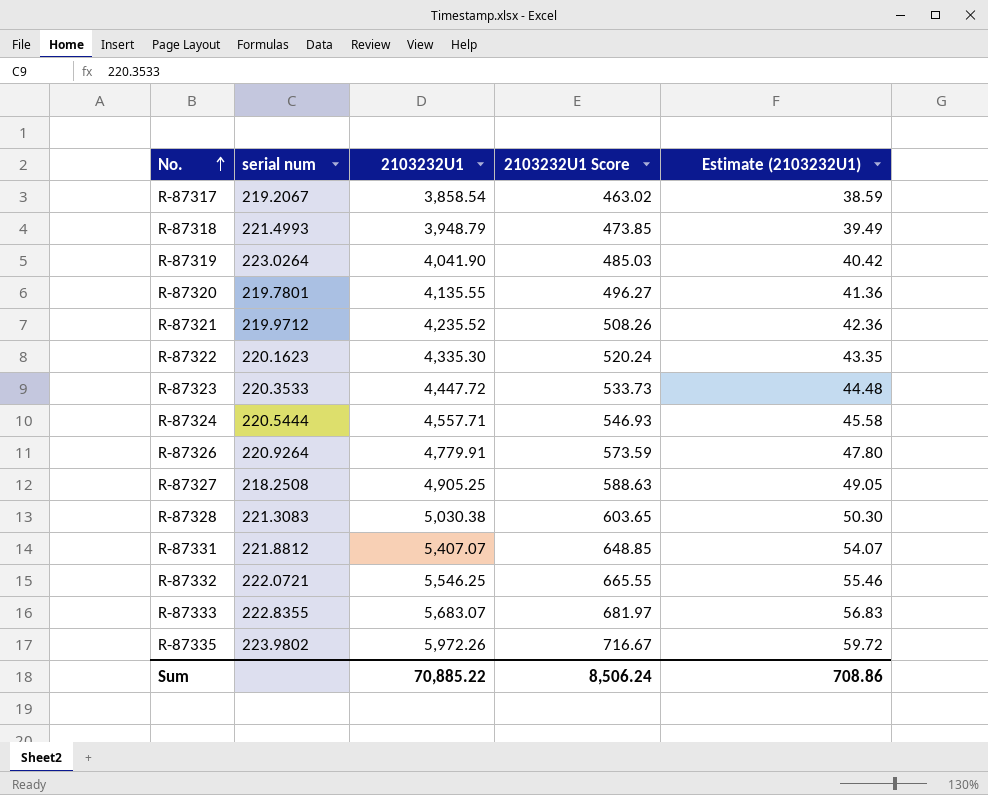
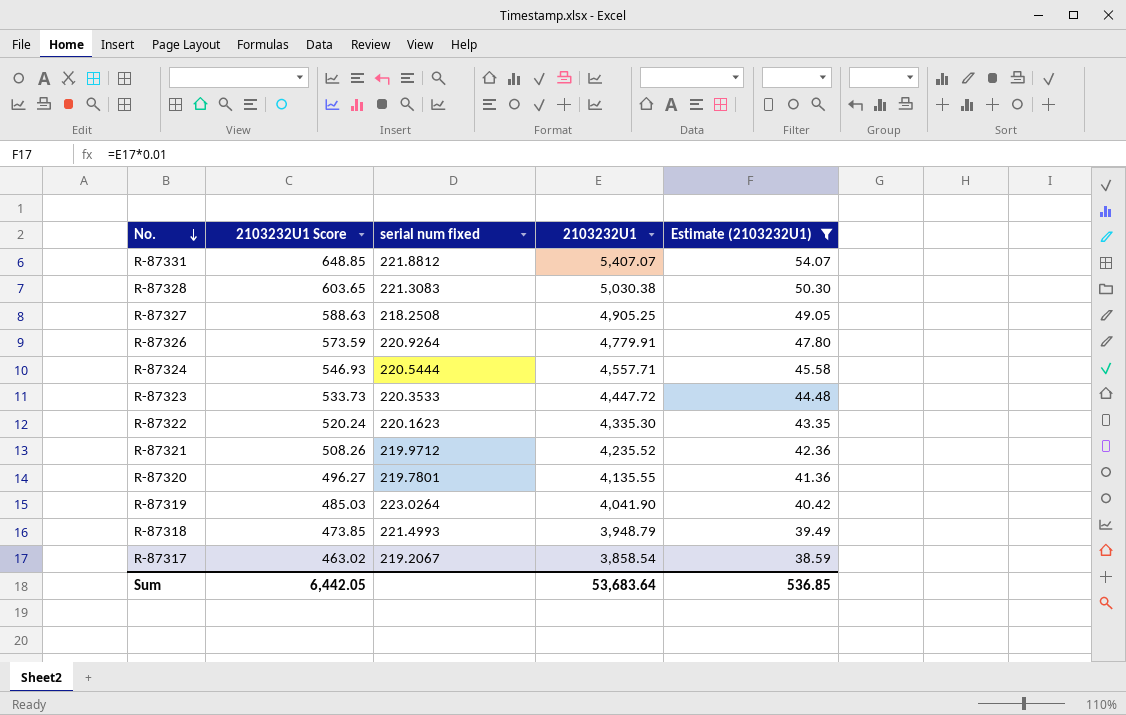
filter: none -> Estimate (2103232U1) <= 54.07
row order: No. ascending -> No. descending
column 2103232U1 Score | position: 4 -> 2
column name: serial num -> serial num fixed
Sum | 2103232U1 Score: 8,506.24 -> 6,442.05
Sum | 2103232U1: 70,885.22 -> 53,683.64
Sum | Estimate (2103232U1): 708.86 -> 536.85

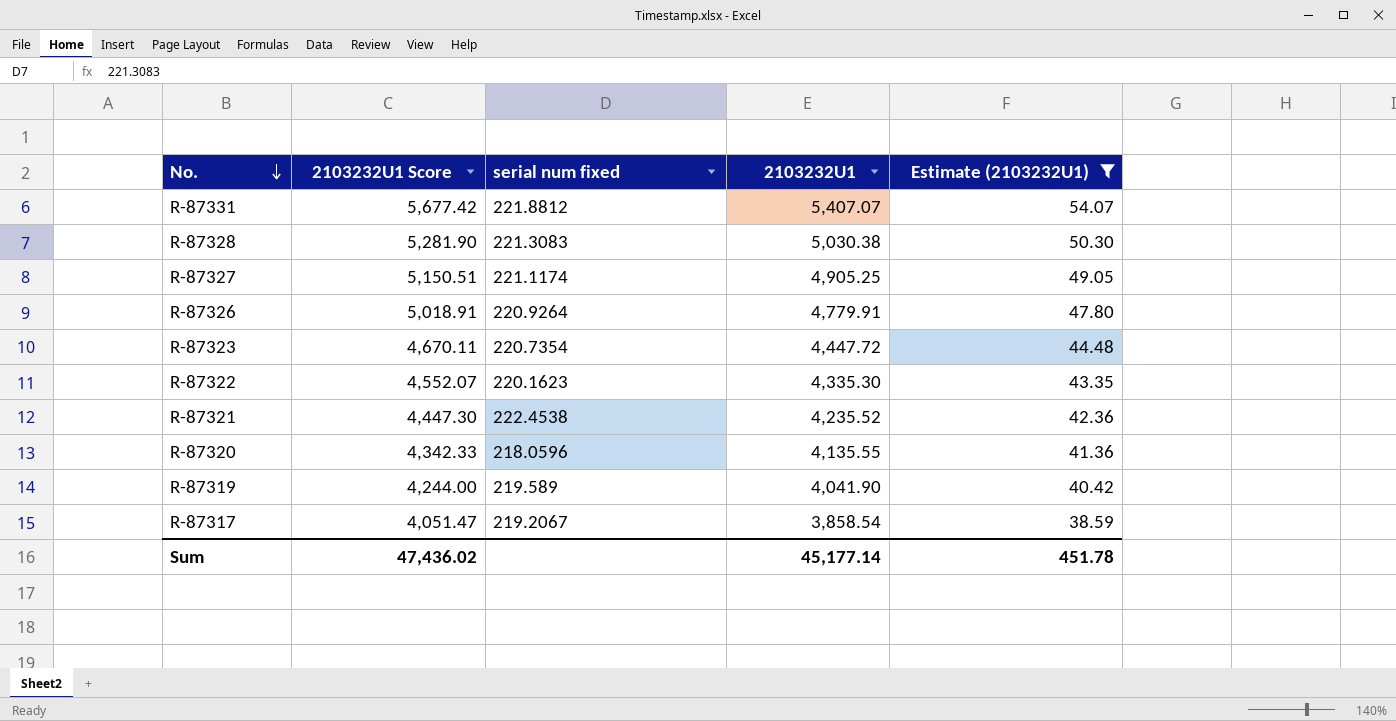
column 2103232U1 Score | formula: [2103232U1] * 0.12 -> [2103232U1] * 1.05
row R-87324: 546.93 | 220.5444 | 4,557.71 | 45.58 -> none
row R-87318: 473.85 | 221.4993 | 3,948.79 | 39.49 -> none
R-87327 | serial num fixed: 218.2508 -> 221.1174
R-87323 | serial num fixed: 220.3533 -> 220.7354
R-87321 | serial num fixed: 219.9712 -> 222.4538
R-87320 | serial num fixed: 219.7801 -> 218.0596
R-87319 | serial num fixed: 223.0264 -> 219.589
Sum | 2103232U1 Score: 6,442.05 -> 47,436.02
Sum | 2103232U1: 53,683.64 -> 45,177.14
Sum | Estimate (2103232U1): 536.85 -> 451.78

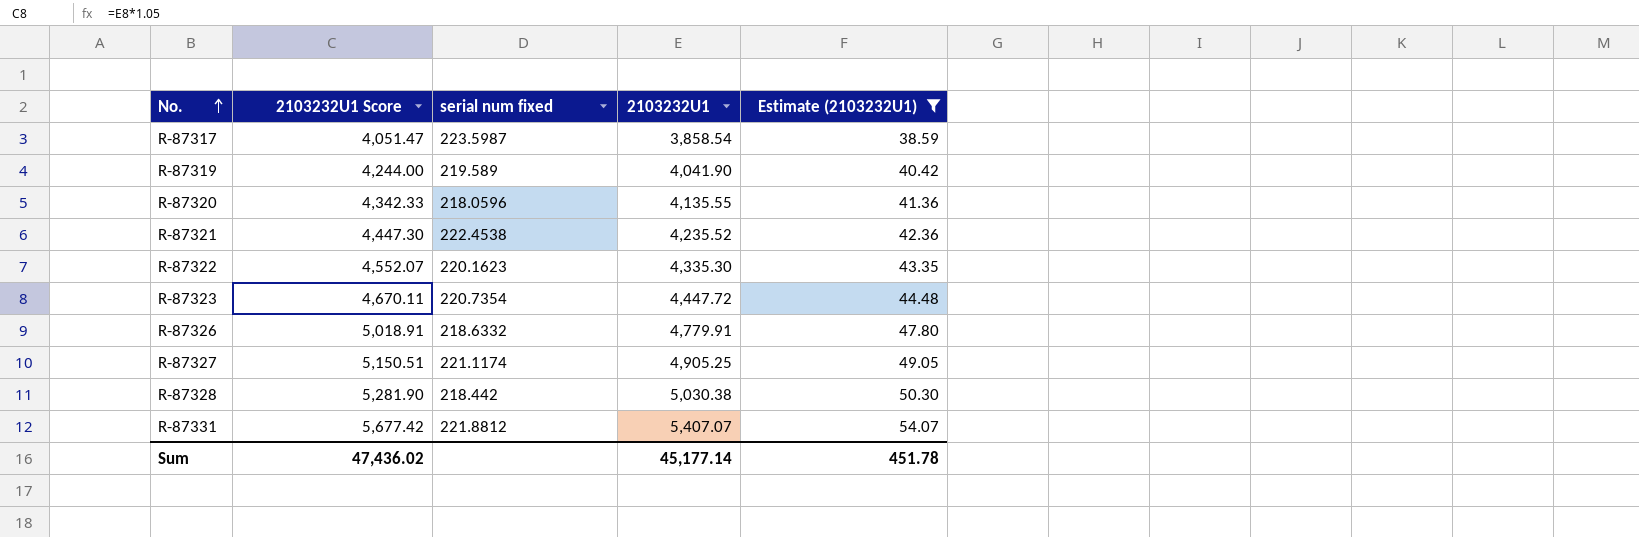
row order: No. descending -> No. ascending
R-87317 | serial num fixed: 219.2067 -> 223.5987
R-87326 | serial num fixed: 220.9264 -> 218.6332
R-87328 | serial num fixed: 221.3083 -> 218.442

